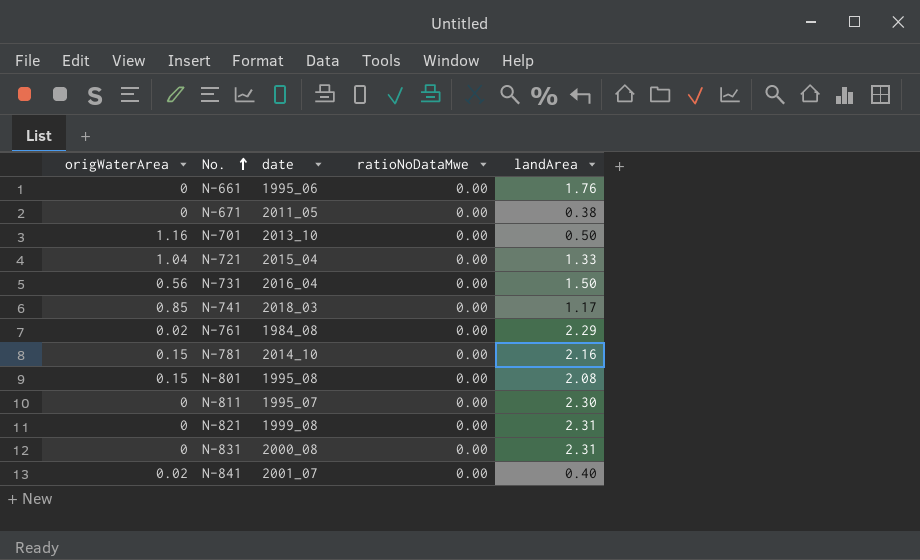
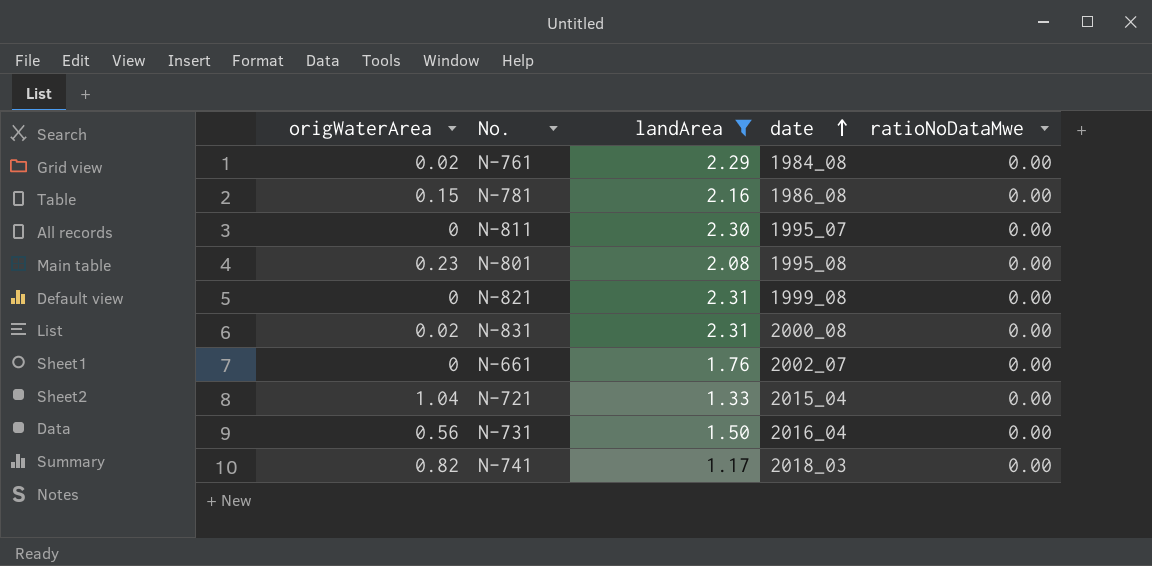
filter: none -> landArea >= 1.17
row order: No. ascending -> date ascending
column landArea | position: 5 -> 3
N-781 | date: 2014_10 -> 1986_08
N-801 | origWaterArea: 0.15 -> 0.23
N-831 | origWaterArea: 0 -> 0.02
N-661 | date: 1995_06 -> 2002_07
N-741 | origWaterArea: 0.85 -> 0.82

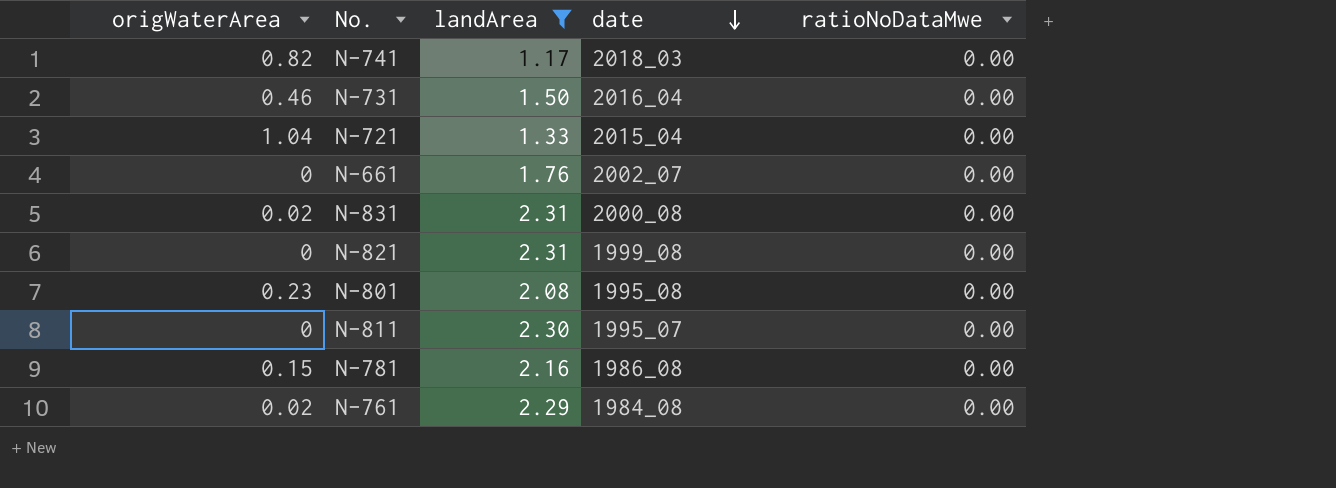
row order: date ascending -> date descending
N-731 | origWaterArea: 0.56 -> 0.46

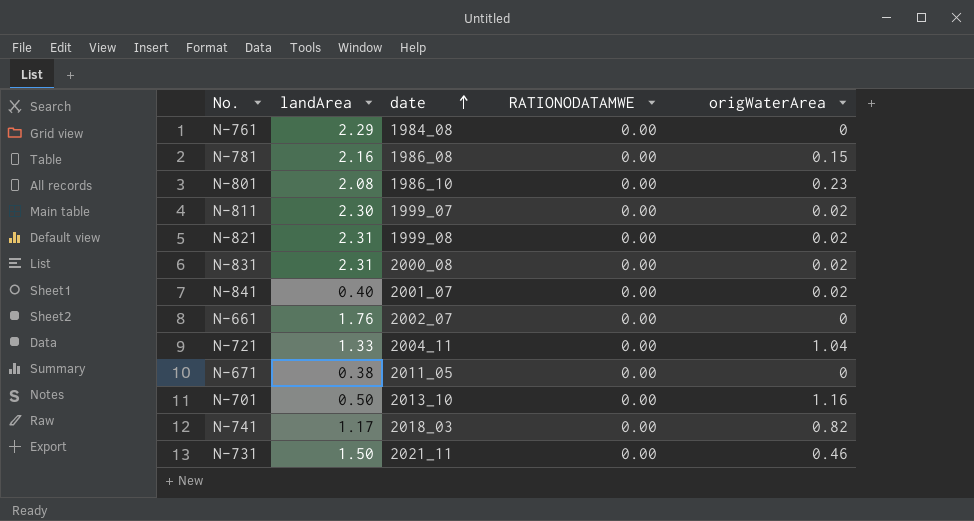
filter: landArea >= 1.17 -> none
row order: date descending -> date ascending
column name: ratioNoDataMwe -> RATIONODATAMWE
column origWaterArea | position: 1 -> 5
N-761 | origWaterArea: 0.02 -> 0
N-801 | date: 1995_08 -> 1986_10
N-811 | date: 1995_07 -> 1999_07
N-811 | origWaterArea: 0 -> 0.02
N-821 | origWaterArea: 0 -> 0.02
N-721 | date: 2015_04 -> 2004_11
N-731 | date: 2016_04 -> 2021_11

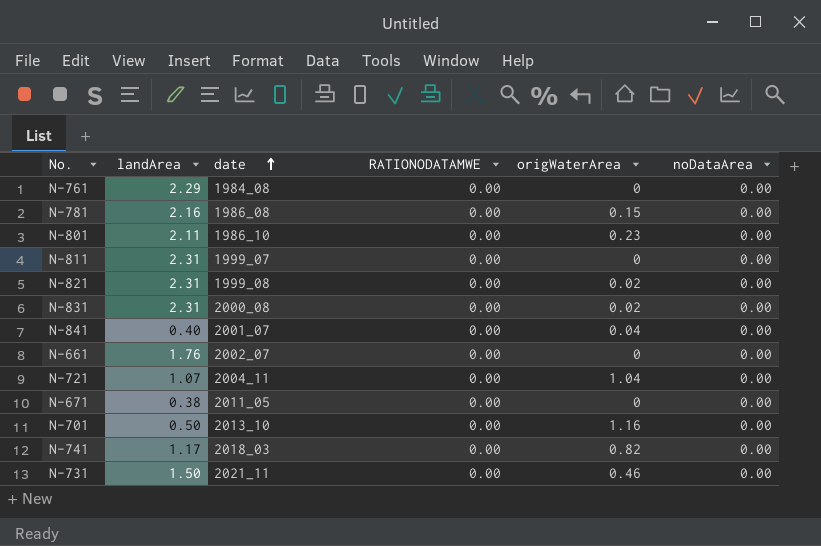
column noDataArea | position: none -> 6
N-801 | landArea: 2.08 -> 2.11
N-811 | landArea: 2.30 -> 2.31
N-811 | origWaterArea: 0.02 -> 0
N-841 | origWaterArea: 0.02 -> 0.04
N-721 | landArea: 1.33 -> 1.07

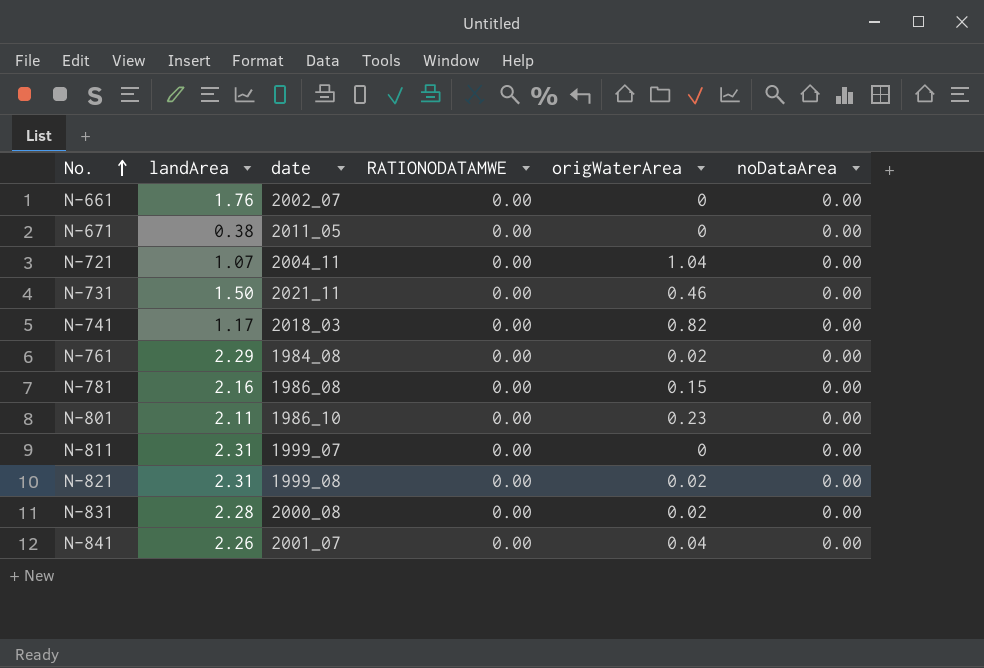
row order: date ascending -> No. ascending
row N-701: 0.50 | 2013_10 | 0.00 | 1.16 | 0.00 -> none
N-761 | origWaterArea: 0 -> 0.02
N-831 | landArea: 2.31 -> 2.28
N-841 | landArea: 0.40 -> 2.26

